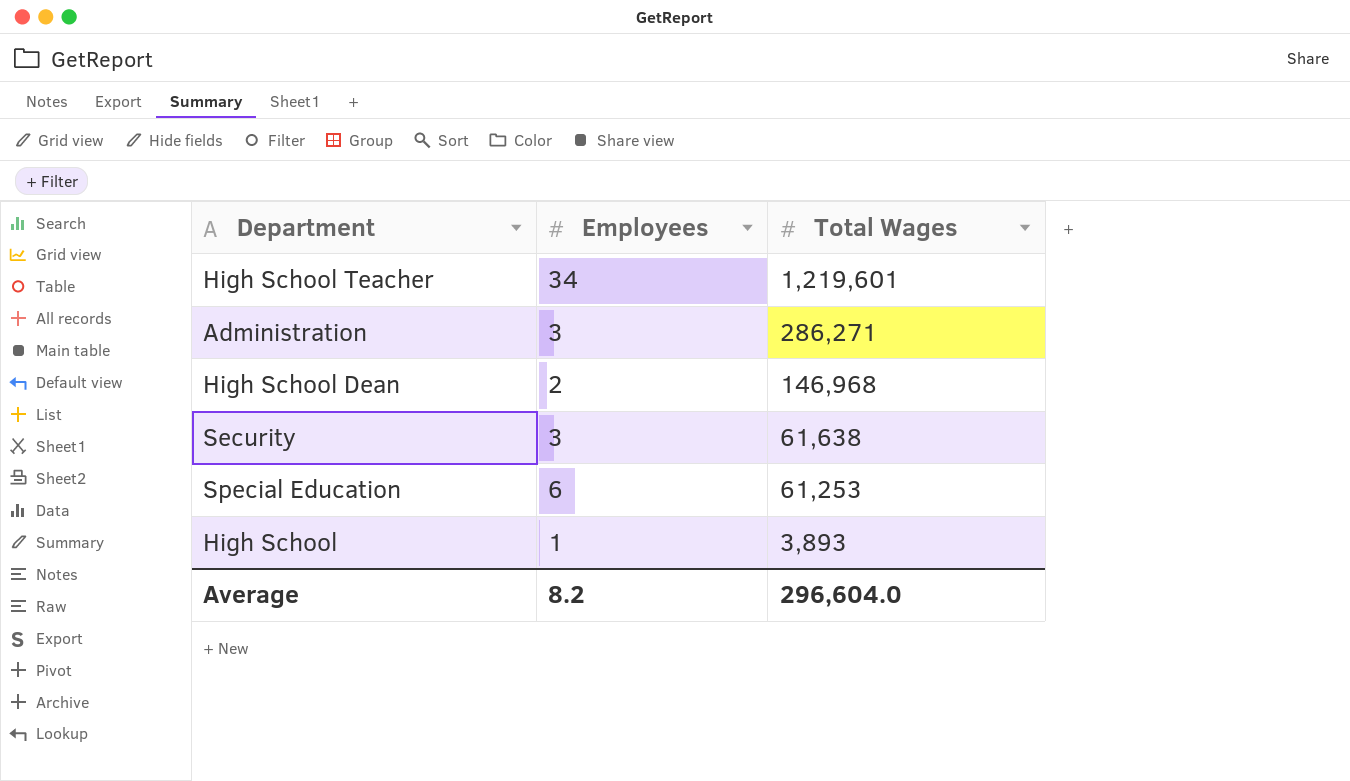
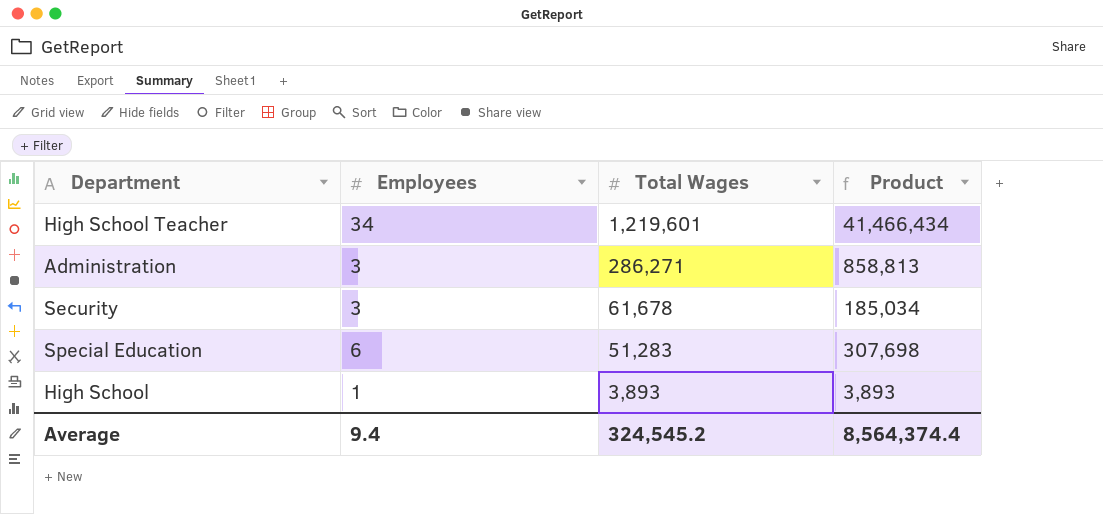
column Product | formula: none -> [Employees] * [Total Wages]
row High School Dean: 2 | 146,968 -> none
Security | Total Wages: 61,638 -> 61,678
Special Education | Total Wages: 61,253 -> 51,283
Average | Employees: 8.2 -> 9.4
Average | Total Wages: 296,604.0 -> 324,545.2

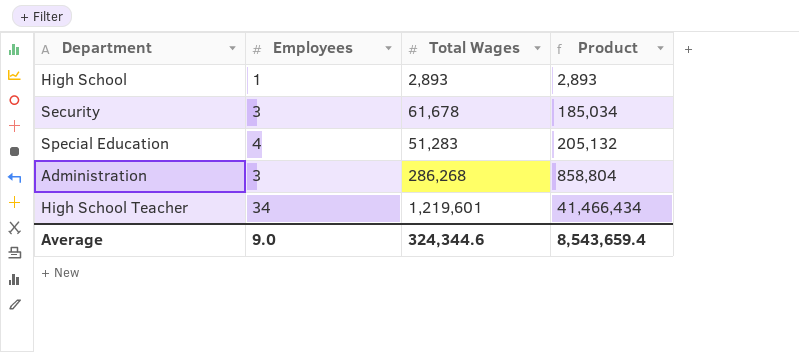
row order: Total Wages descending -> Product ascending
High School | Total Wages: 3,893 -> 2,893
High School | Product: 3,893 -> 2,893
Special Education | Employees: 6 -> 4
Special Education | Product: 307,698 -> 205,132
Administration | Total Wages: 286,271 -> 286,268
Administration | Product: 858,813 -> 858,804
Average | Employees: 9.4 -> 9.0
Average | Total Wages: 324,545.2 -> 324,344.6
Average | Product: 8,564,374.4 -> 8,543,659.4

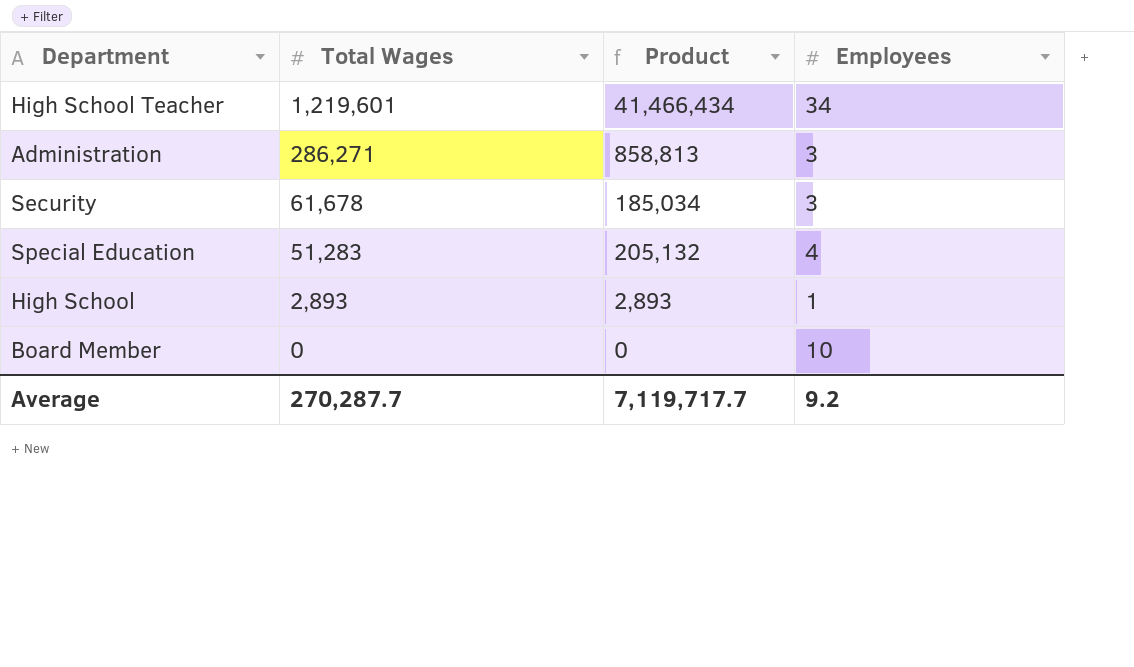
row order: Product ascending -> Total Wages descending
column Employees | position: 2 -> 4
Administration | Total Wages: 286,268 -> 286,271
Administration | Product: 858,804 -> 858,813
row Board Member: none -> 0 | 0 | 10
Average | Total Wages: 324,344.6 -> 270,287.7
Average | Product: 8,543,659.4 -> 7,119,717.7
Average | Employees: 9.0 -> 9.2

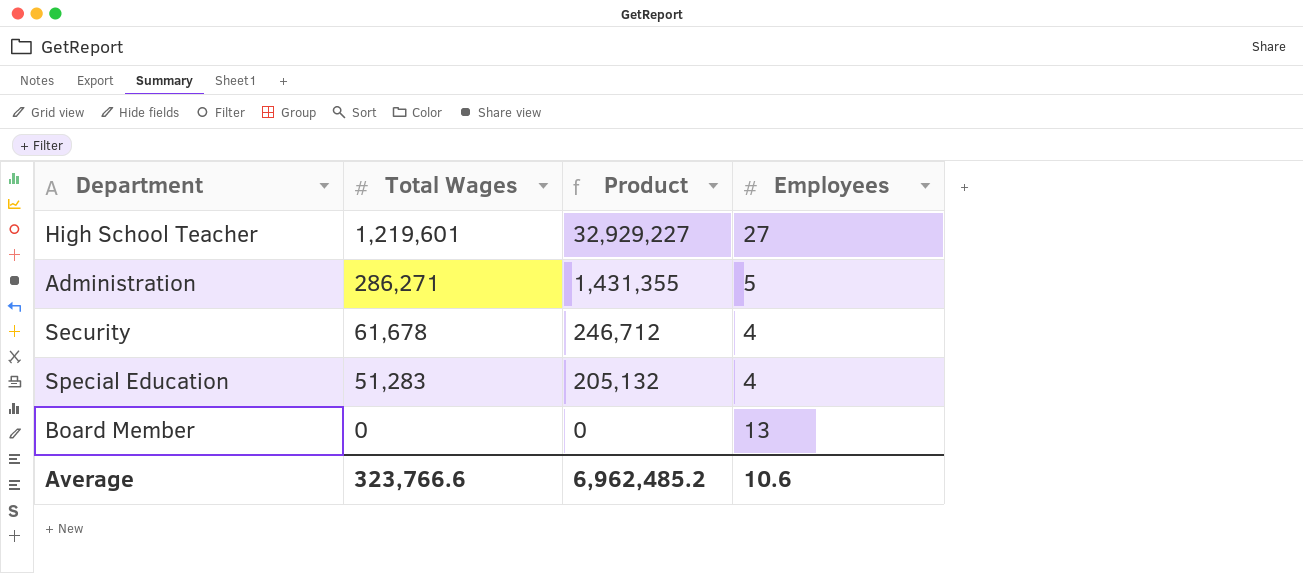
row High School: 2,893 | 2,893 | 1 -> none
High School Teacher | Product: 41,466,434 -> 32,929,227
High School Teacher | Employees: 34 -> 27
Administration | Product: 858,813 -> 1,431,355
Administration | Employees: 3 -> 5
Security | Product: 185,034 -> 246,712
Security | Employees: 3 -> 4
Board Member | Employees: 10 -> 13
Average | Total Wages: 270,287.7 -> 323,766.6
Average | Product: 7,119,717.7 -> 6,962,485.2
Average | Employees: 9.2 -> 10.6

